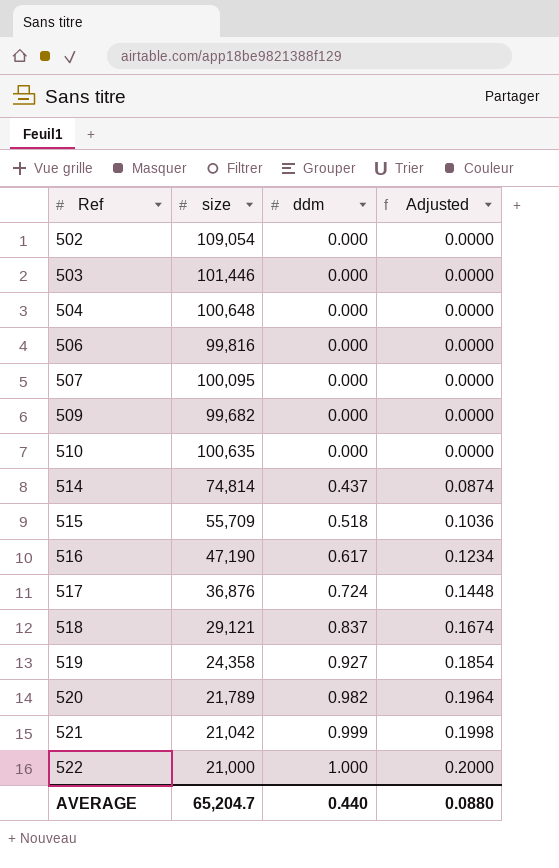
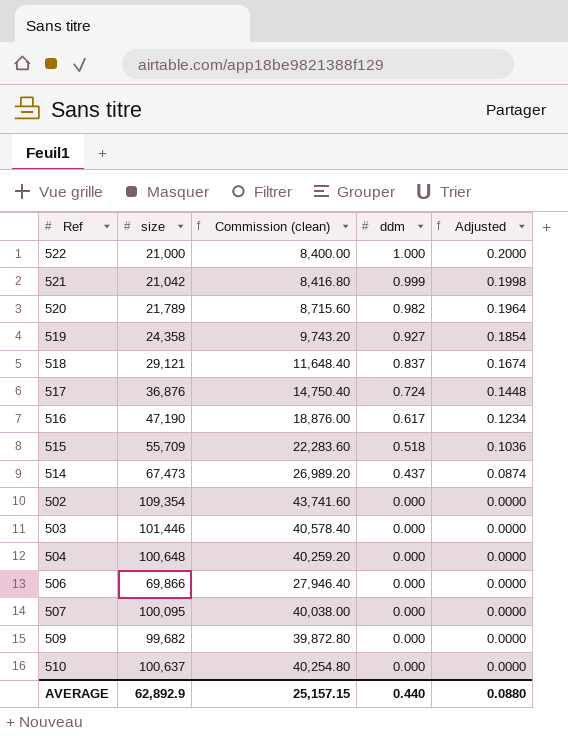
row order: Ref ascending -> ddm descending
column Commission (clean) | formula: none -> [size] * 0.4
514 | size: 74,814 -> 67,473
502 | size: 109,054 -> 109,354
506 | size: 99,816 -> 69,866
510 | size: 100,635 -> 100,637
AVERAGE | size: 65,204.7 -> 62,892.9

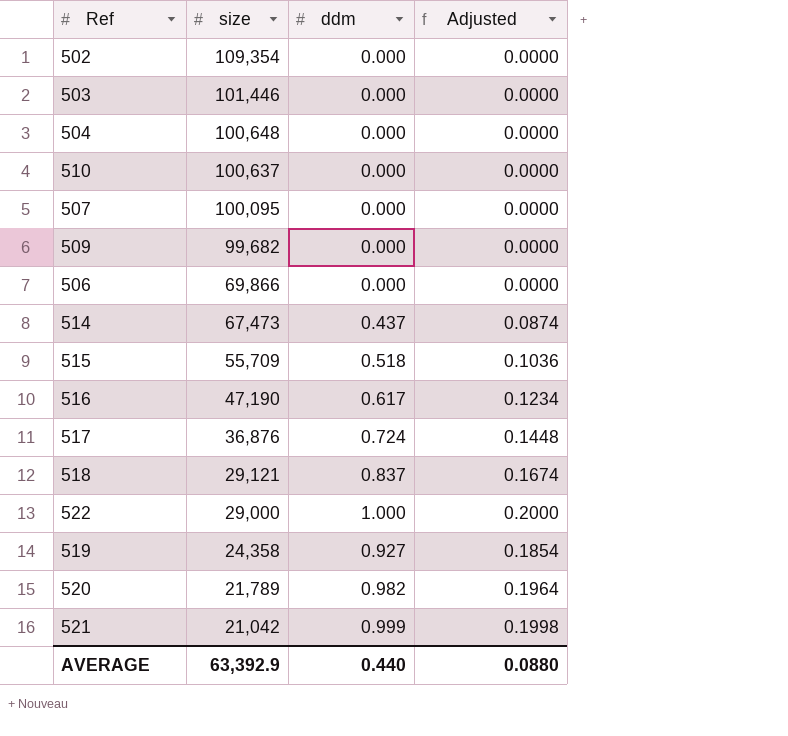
row order: ddm descending -> size descending
column Commission (clean) | formula: [size] * 0.4 -> none
522 | size: 21,000 -> 29,000
AVERAGE | size: 62,892.9 -> 63,392.9

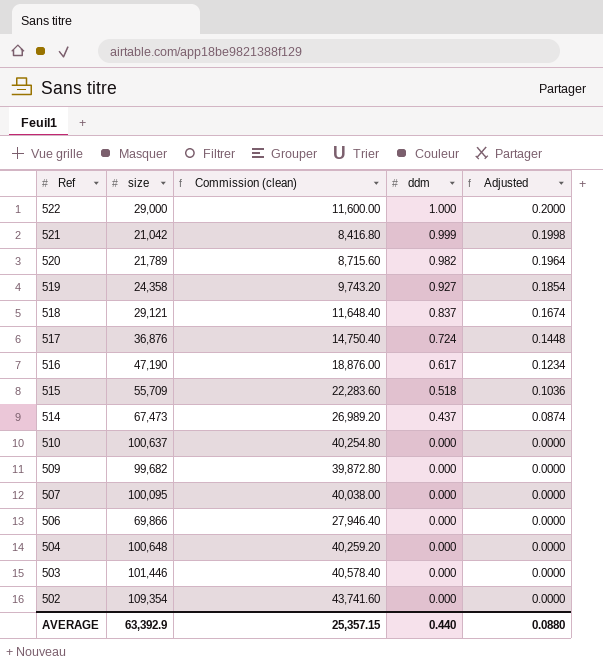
row order: size descending -> Ref descending
column Commission (clean) | formula: none -> [size] * 0.4

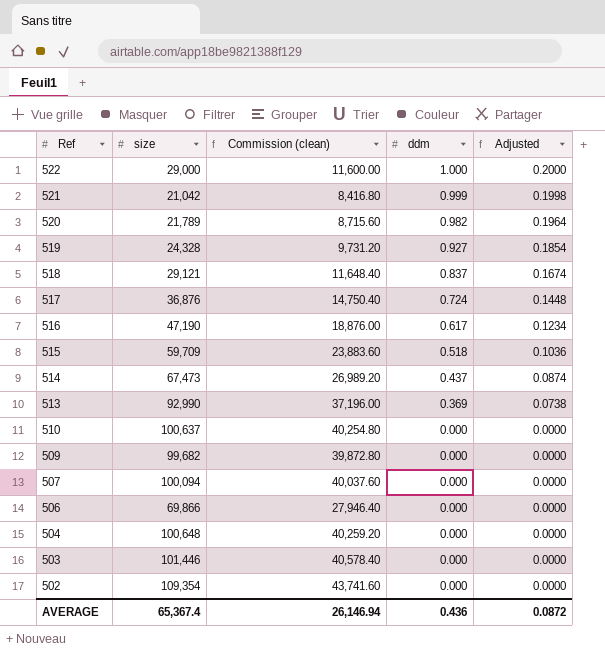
519 | size: 24,358 -> 24,328
519 | Commission (clean): 9,743.20 -> 9,731.20
515 | size: 55,709 -> 59,709
515 | Commission (clean): 22,283.60 -> 23,883.60
row 513: none -> 92,990 | 37,196.00 | 0.369 | 0.0738
507 | size: 100,095 -> 100,094
507 | Commission (clean): 40,038.00 -> 40,037.60
AVERAGE | size: 63,392.9 -> 65,367.4
AVERAGE | Commission (clean): 25,357.15 -> 26,146.94
AVERAGE | ddm: 0.440 -> 0.436
AVERAGE | Adjusted: 0.0880 -> 0.0872

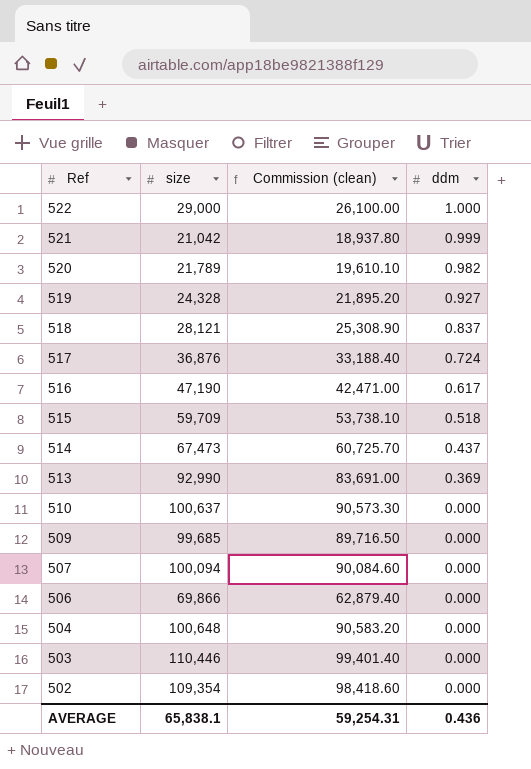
column Adjusted | formula: [ddm] * 0.2 -> none
column Commission (clean) | formula: [size] * 0.4 -> [size] * 0.9
518 | size: 29,121 -> 28,121
509 | size: 99,682 -> 99,685
503 | size: 101,446 -> 110,446
AVERAGE | size: 65,367.4 -> 65,838.1
AVERAGE | Commission (clean): 26,146.94 -> 59,254.31

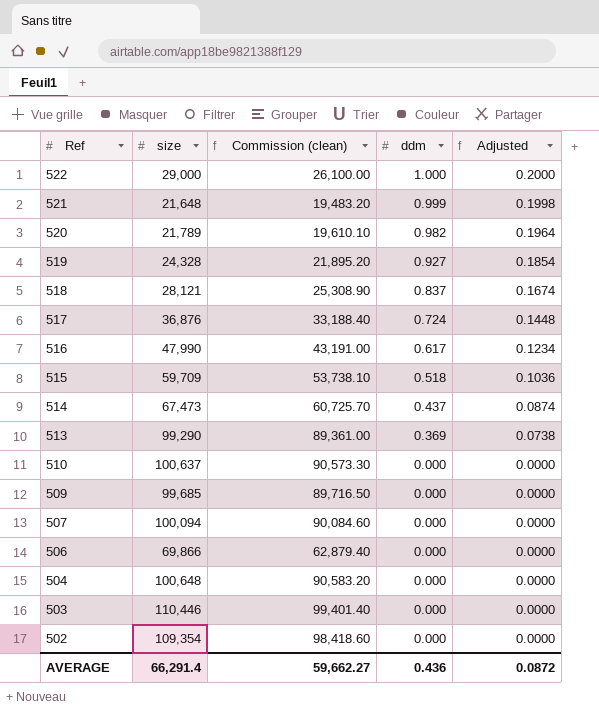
column Adjusted | formula: none -> [ddm] * 0.2
521 | size: 21,042 -> 21,648
521 | Commission (clean): 18,937.80 -> 19,483.20
516 | size: 47,190 -> 47,990
516 | Commission (clean): 42,471.00 -> 43,191.00
513 | size: 92,990 -> 99,290
513 | Commission (clean): 83,691.00 -> 89,361.00
AVERAGE | size: 65,838.1 -> 66,291.4
AVERAGE | Commission (clean): 59,254.31 -> 59,662.27

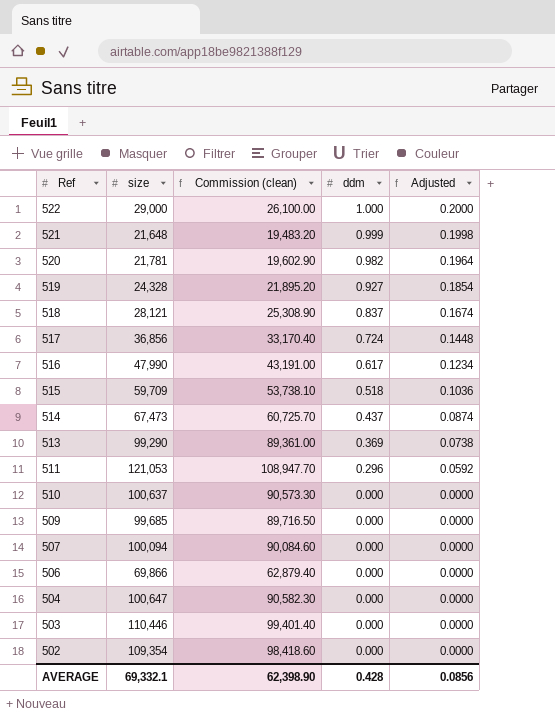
520 | size: 21,789 -> 21,781
520 | Commission (clean): 19,610.10 -> 19,602.90
517 | size: 36,876 -> 36,856
517 | Commission (clean): 33,188.40 -> 33,170.40
row 511: none -> 121,053 | 108,947.70 | 0.296 | 0.0592
504 | size: 100,648 -> 100,647
504 | Commission (clean): 90,583.20 -> 90,582.30
AVERAGE | size: 66,291.4 -> 69,332.1
AVERAGE | Commission (clean): 59,662.27 -> 62,398.90
AVERAGE | ddm: 0.436 -> 0.428
AVERAGE | Adjusted: 0.0872 -> 0.0856

